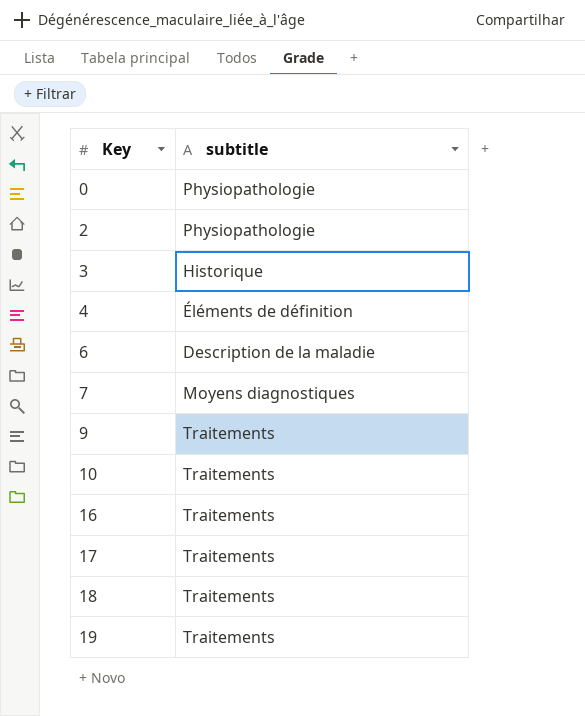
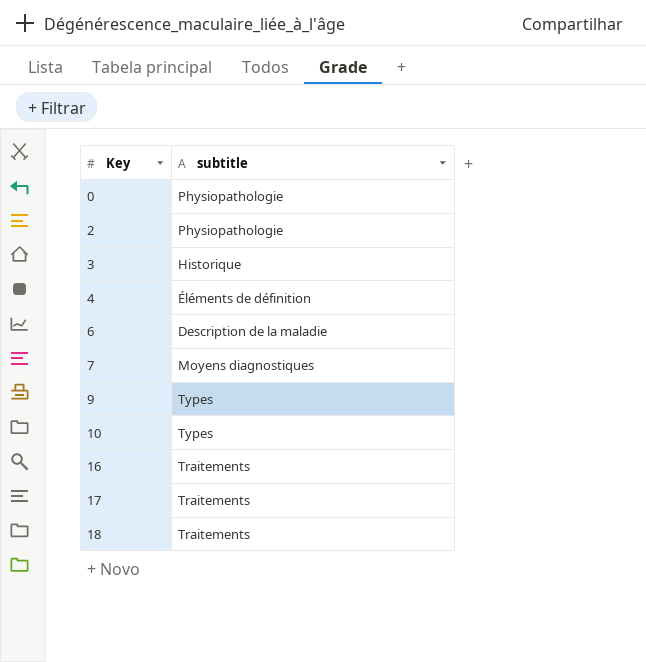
row 19: Traitements -> none
9 | subtitle: Traitements -> Types
10 | subtitle: Traitements -> Types

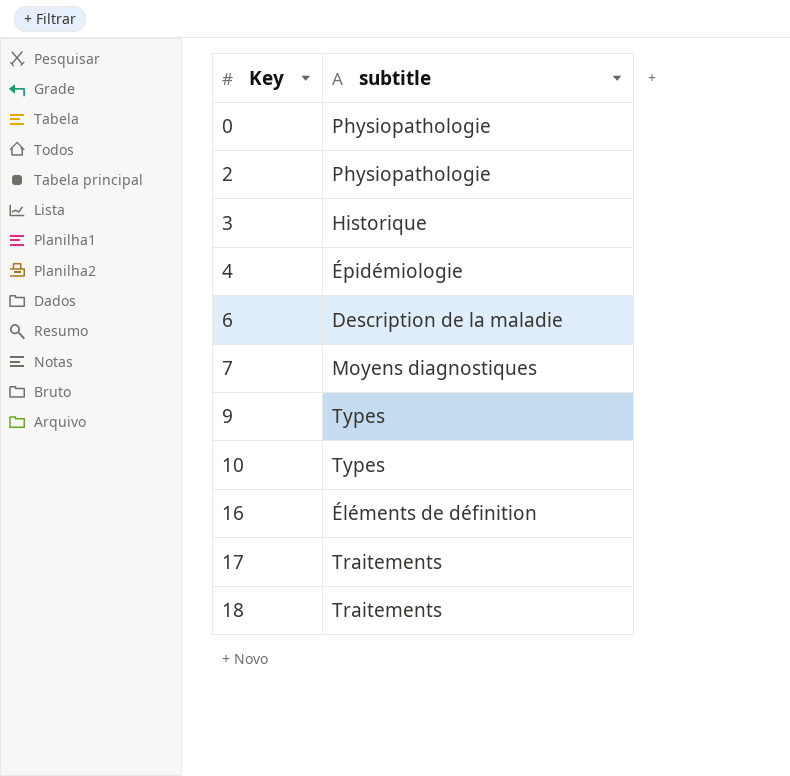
4 | subtitle: Éléments de définition -> Épidémiologie
16 | subtitle: Traitements -> Éléments de définition

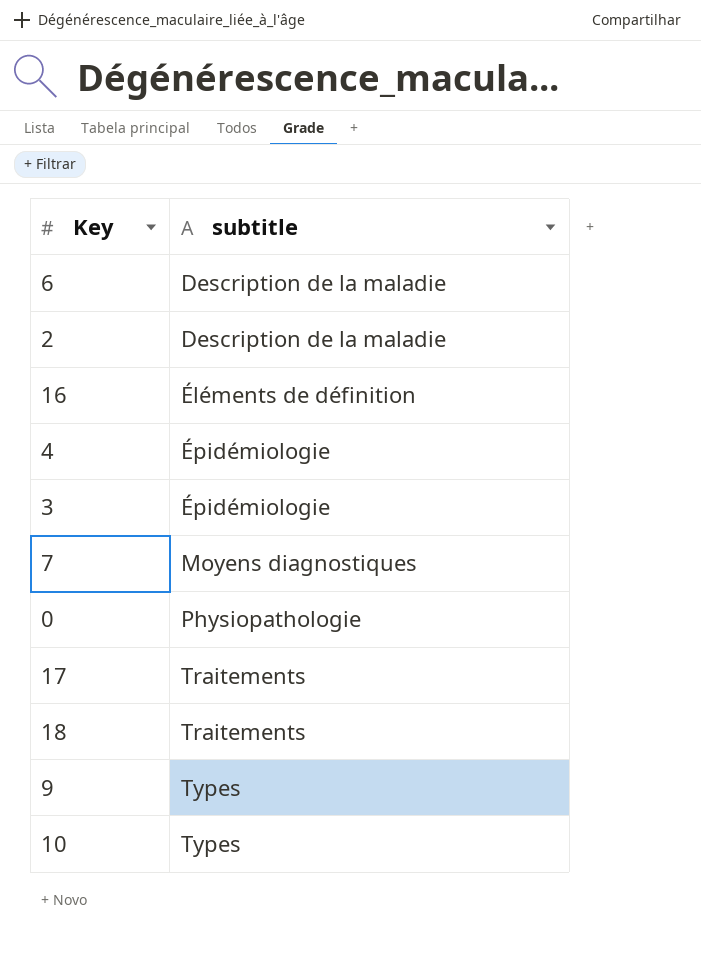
row order: Key ascending -> subtitle ascending
2 | subtitle: Physiopathologie -> Description de la maladie
3 | subtitle: Historique -> Épidémiologie

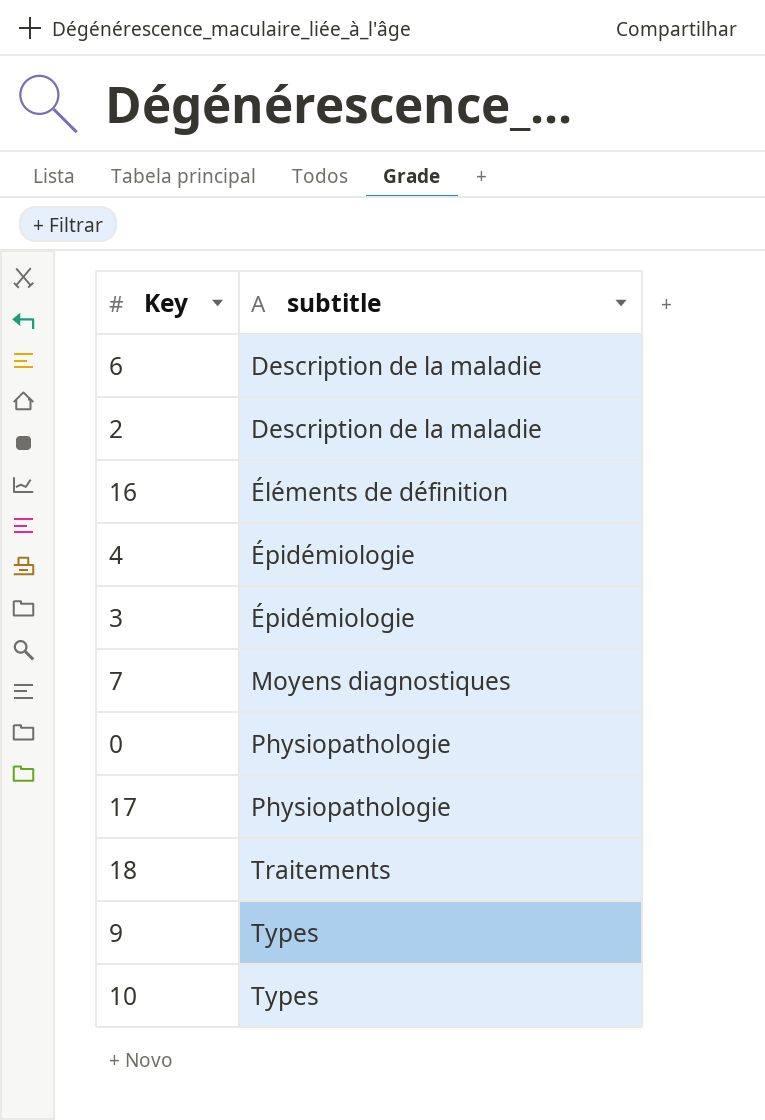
17 | subtitle: Traitements -> Physiopathologie

